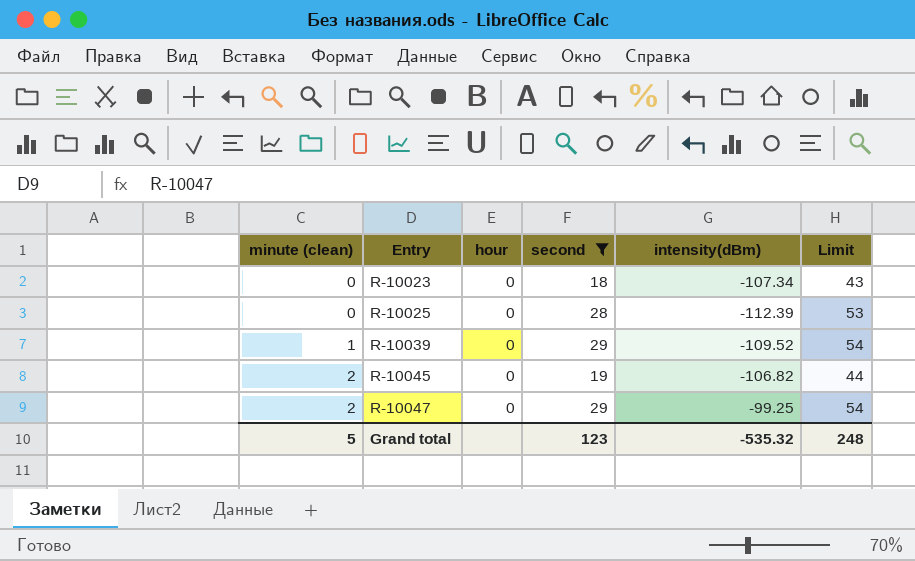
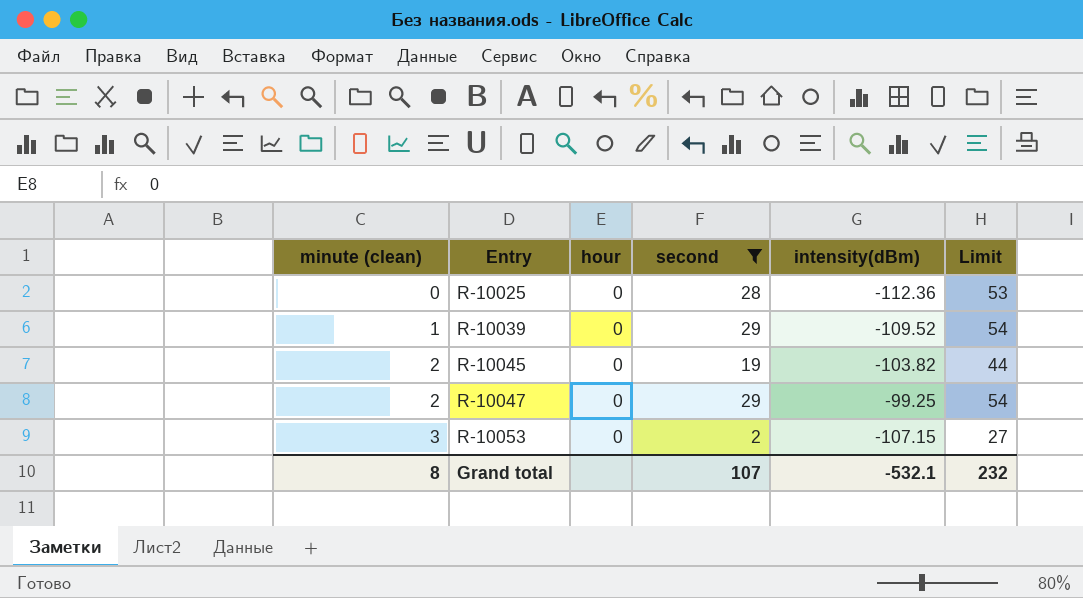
row R-10023: 0 | 0 | 18 | -107.34 | 43 -> none
R-10025 | intensity(dBm): -112.39 -> -112.36
R-10045 | intensity(dBm): -106.82 -> -103.82
row R-10053: none -> 3 | 0 | 2 | -107.15 | 27
Grand total | minute (clean): 5 -> 8
Grand total | second: 123 -> 107
Grand total | intensity(dBm): -535.32 -> -532.1
Grand total | Limit: 248 -> 232

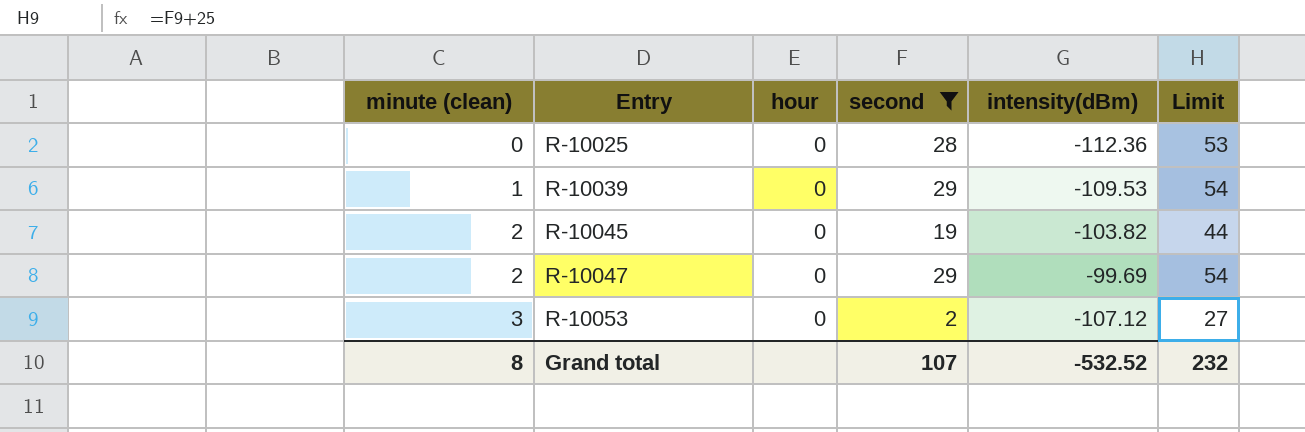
R-10039 | intensity(dBm): -109.52 -> -109.53
R-10047 | intensity(dBm): -99.25 -> -99.69
R-10053 | intensity(dBm): -107.15 -> -107.12
Grand total | intensity(dBm): -532.1 -> -532.52

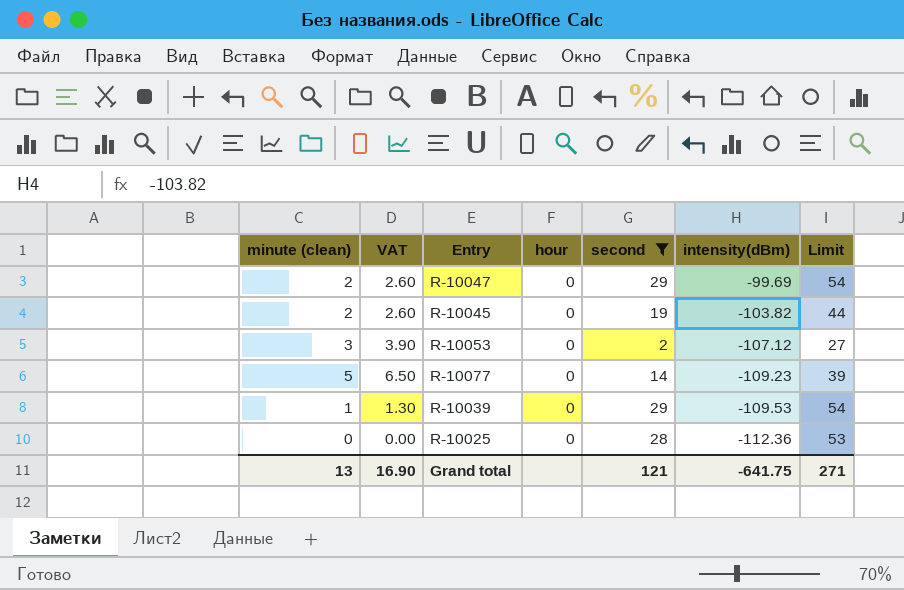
row order: minute (clean) ascending -> intensity(dBm) descending
column VAT | formula: none -> [minute (clean)] * 1.3
row R-10077: none -> 5 | 6.50 | 0 | 14 | -109.23 | 39
Grand total | minute (clean): 8 -> 13
Grand total | second: 107 -> 121
Grand total | intensity(dBm): -532.52 -> -641.75
Grand total | Limit: 232 -> 271

